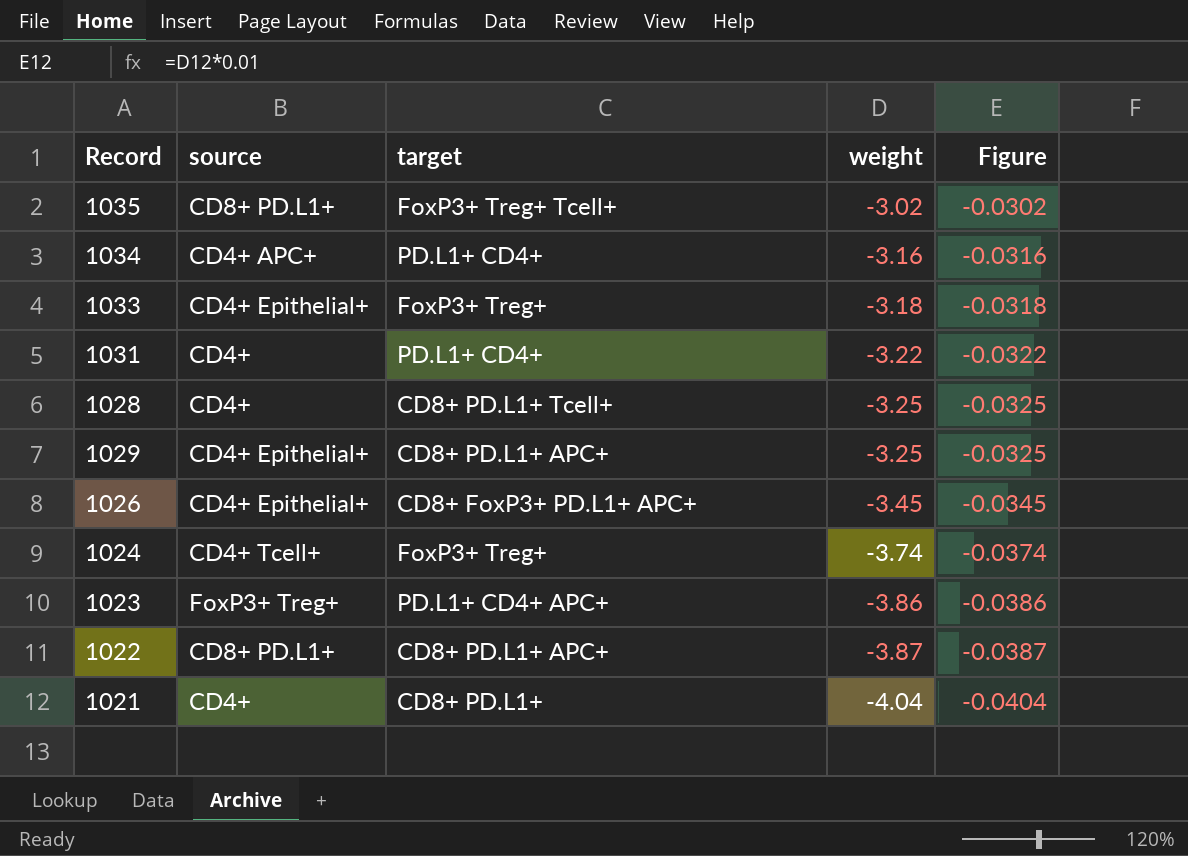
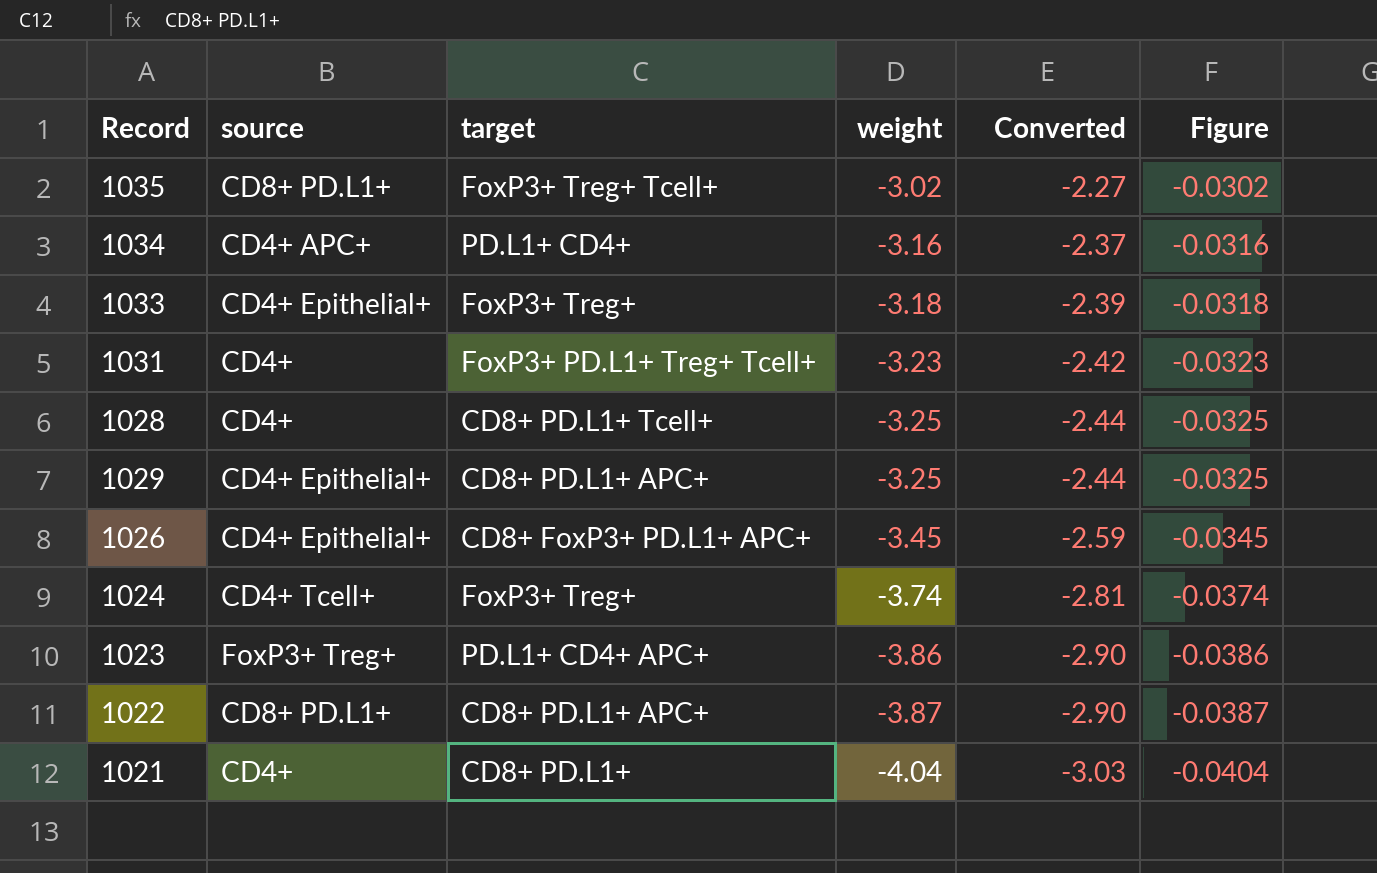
column Converted | formula: none -> [weight] * 0.75
1031 | target: PD.L1+ CD4+ -> FoxP3+ PD.L1+ Treg+ Tcell+
1031 | weight: -3.22 -> -3.23
1031 | Figure: -0.0322 -> -0.0323

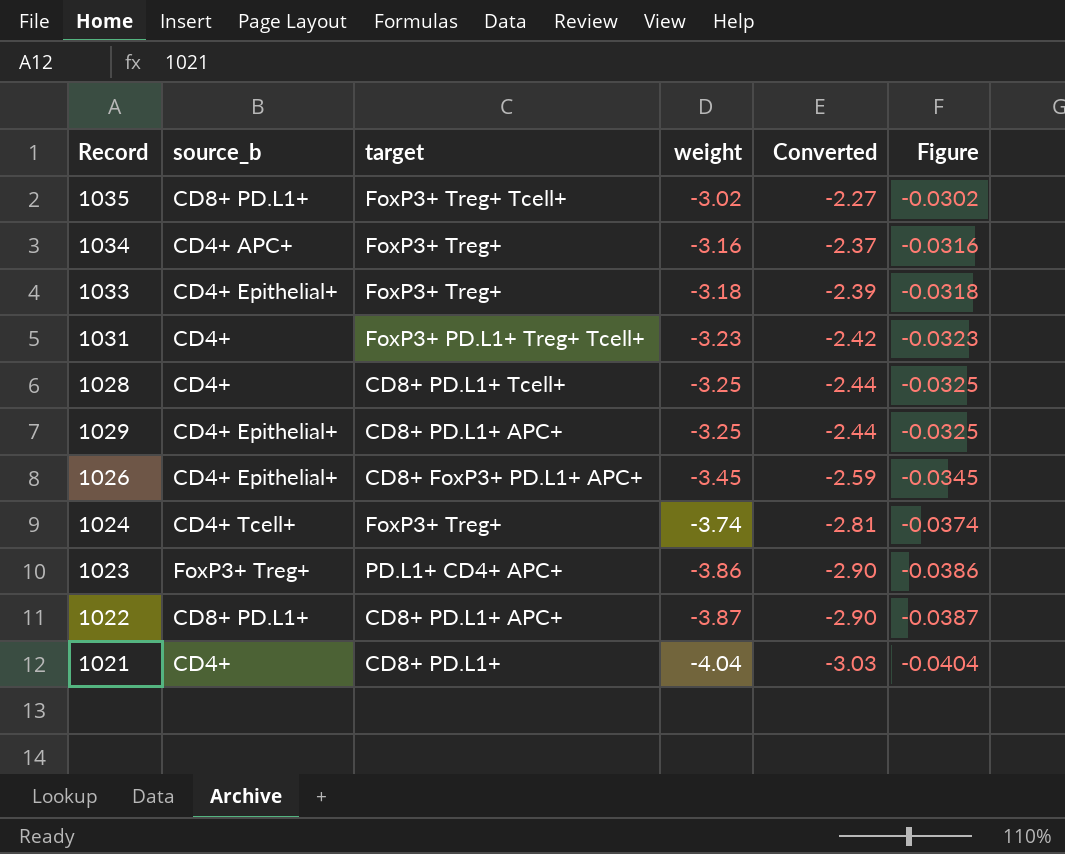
column name: source -> source_b
1034 | target: PD.L1+ CD4+ -> FoxP3+ Treg+

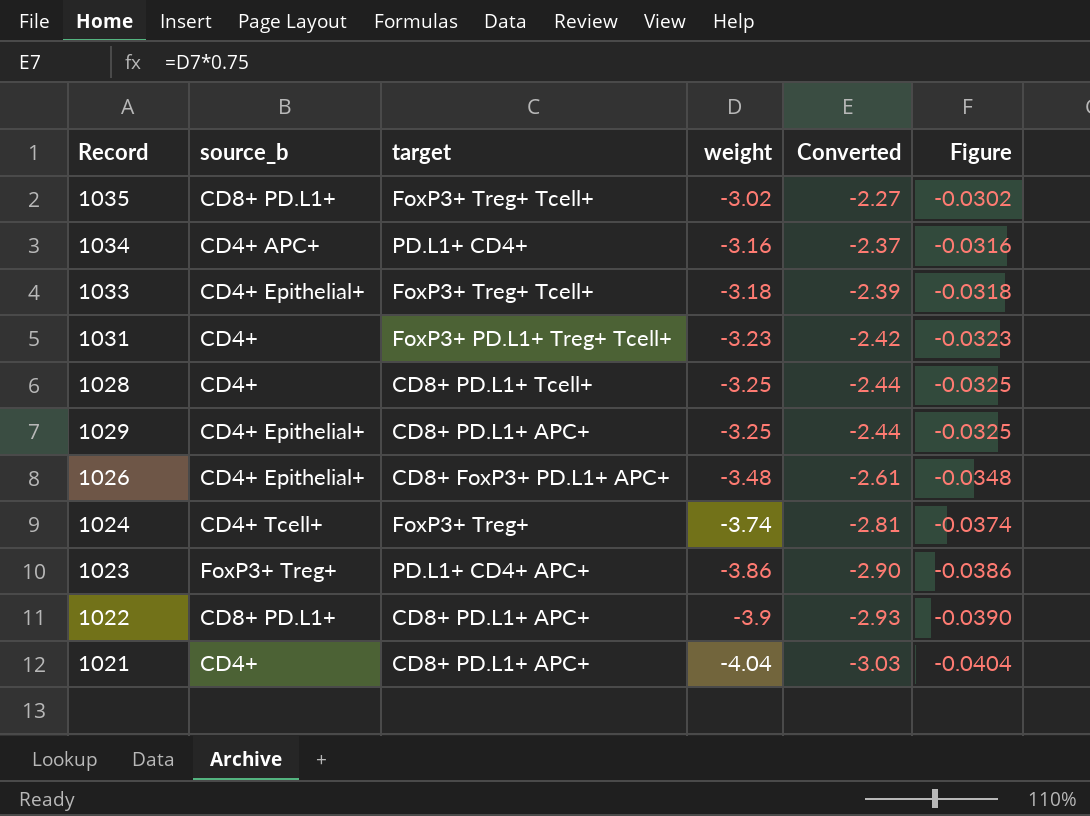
1034 | target: FoxP3+ Treg+ -> PD.L1+ CD4+
1033 | target: FoxP3+ Treg+ -> FoxP3+ Treg+ Tcell+
1026 | weight: -3.45 -> -3.48
1026 | Converted: -2.59 -> -2.61
1026 | Figure: -0.0345 -> -0.0348
1022 | weight: -3.87 -> -3.9
1022 | Converted: -2.90 -> -2.93
1022 | Figure: -0.0387 -> -0.0390
1021 | target: CD8+ PD.L1+ -> CD8+ PD.L1+ APC+

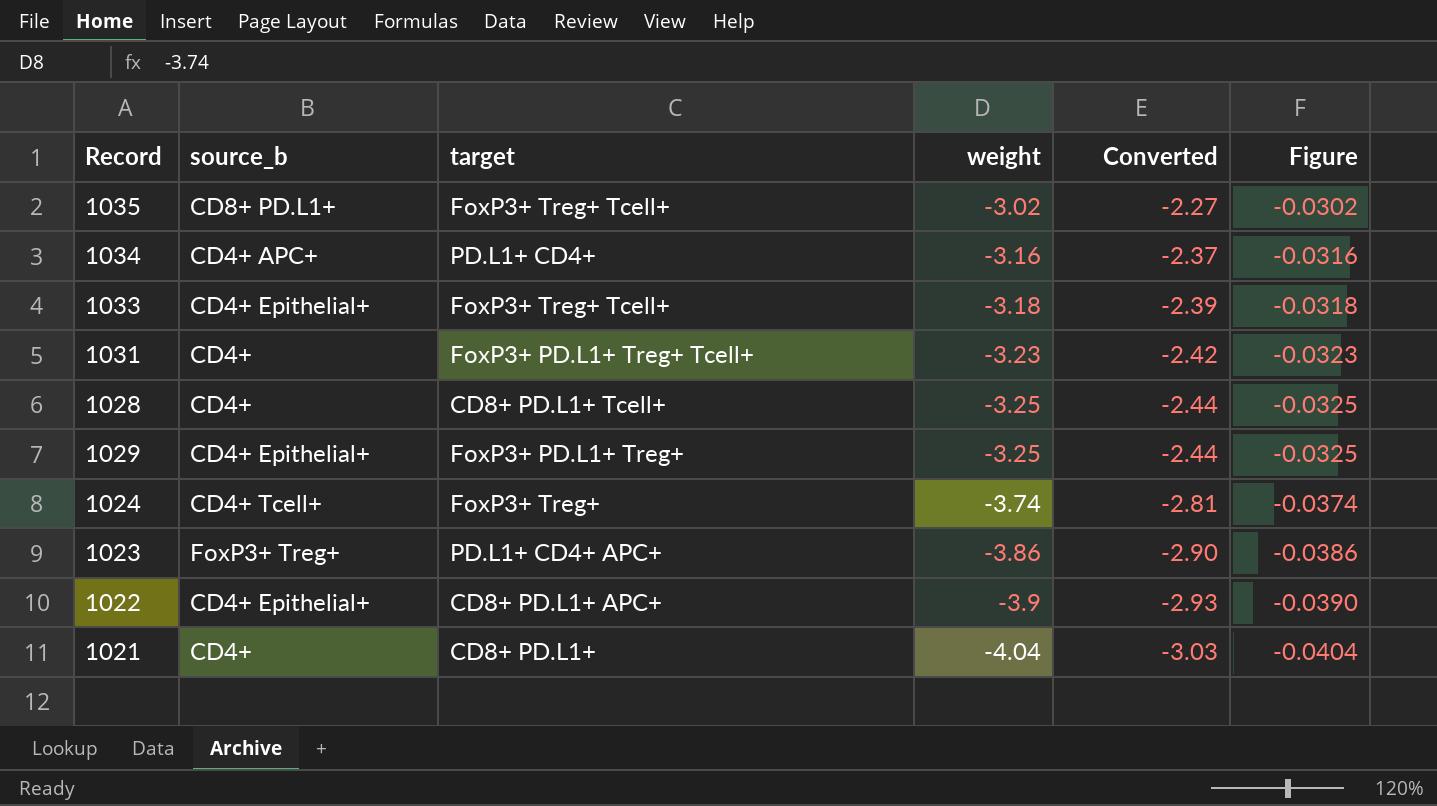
row 1026: CD4+ Epithelial+ | CD8+ FoxP3+ PD.L1+ APC+ | -3.48 | -2.61 | -0.0348 -> none
1029 | target: CD8+ PD.L1+ APC+ -> FoxP3+ PD.L1+ Treg+
1022 | source_b: CD8+ PD.L1+ -> CD4+ Epithelial+
1021 | target: CD8+ PD.L1+ APC+ -> CD8+ PD.L1+

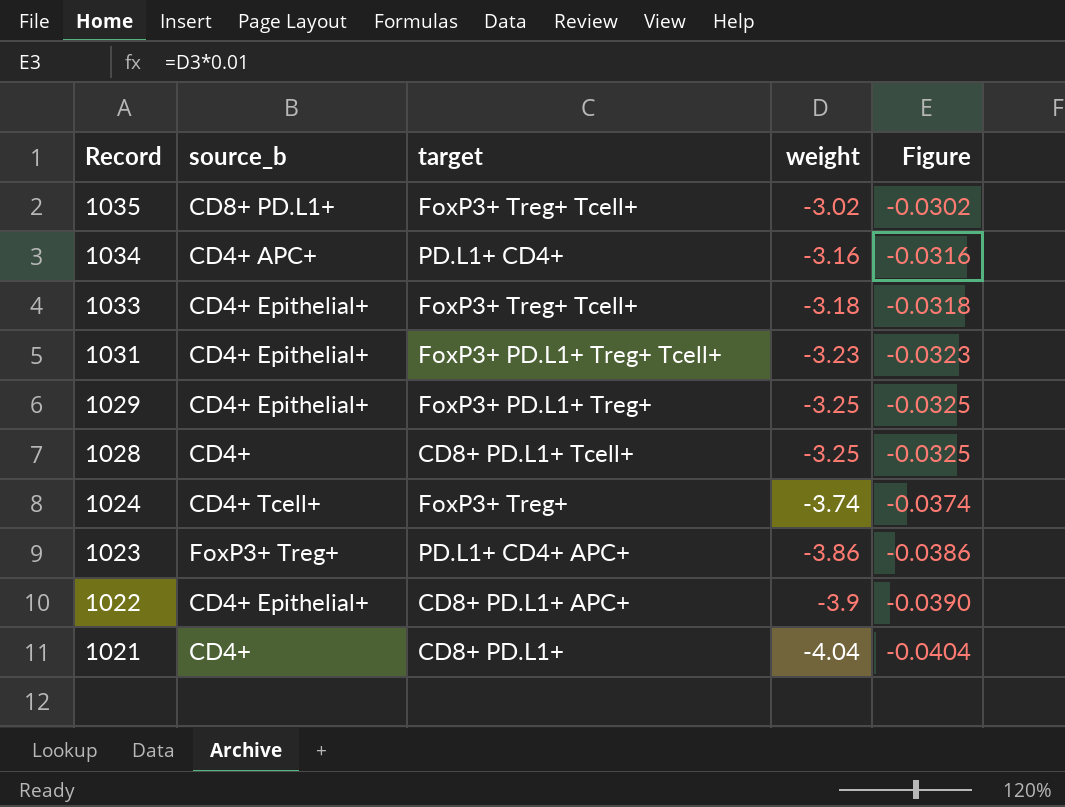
row order: weight descending -> Record descending
column Converted | formula: [weight] * 0.75 -> none
1031 | source_b: CD4+ -> CD4+ Epithelial+

